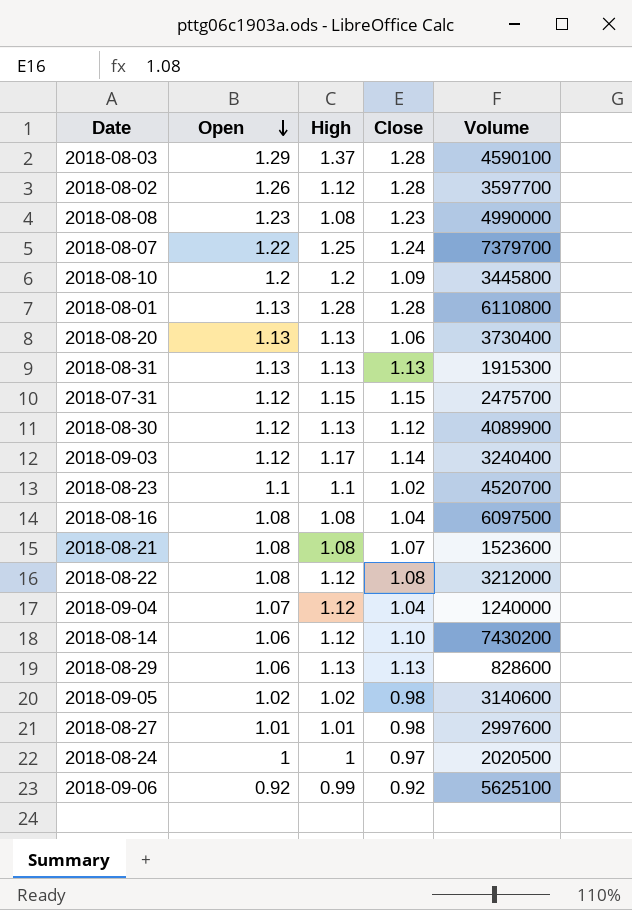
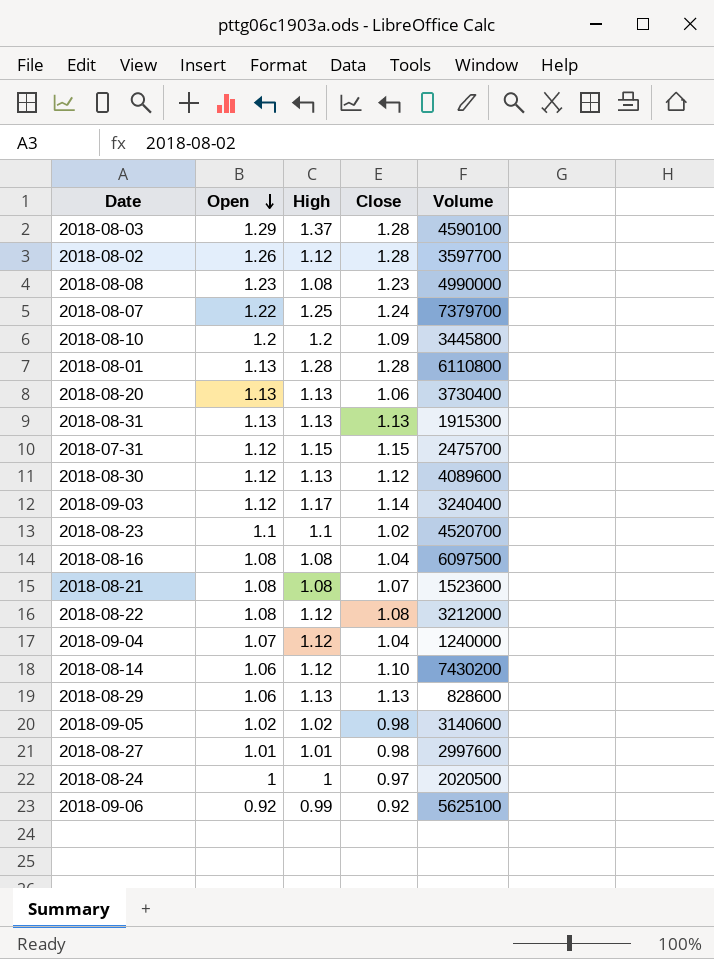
2018-08-30 | Volume: 4089900 -> 4089600

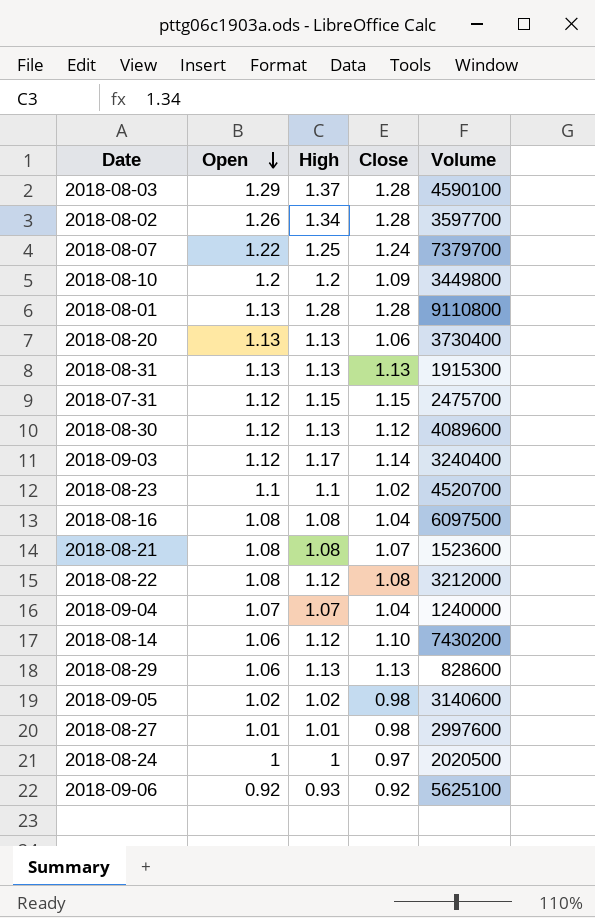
row 2018-08-08: 1.23 | 1.08 | 1.23 | 4990000 -> none
2018-08-02 | High: 1.12 -> 1.34
2018-08-10 | Volume: 3445800 -> 3449800
2018-08-01 | Volume: 6110800 -> 9110800
2018-09-04 | High: 1.12 -> 1.07
2018-09-06 | High: 0.99 -> 0.93

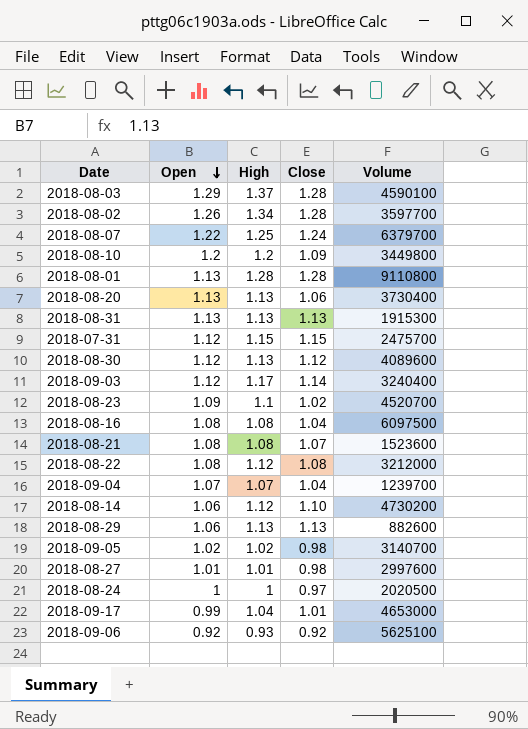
2018-08-07 | Volume: 7379700 -> 6379700
2018-08-23 | Open: 1.1 -> 1.09
2018-09-04 | Volume: 1240000 -> 1239700
2018-08-14 | Volume: 7430200 -> 4730200
2018-08-29 | Volume: 828600 -> 882600
2018-09-05 | Volume: 3140600 -> 3140700
row 2018-09-17: none -> 0.99 | 1.04 | 1.01 | 4653000

